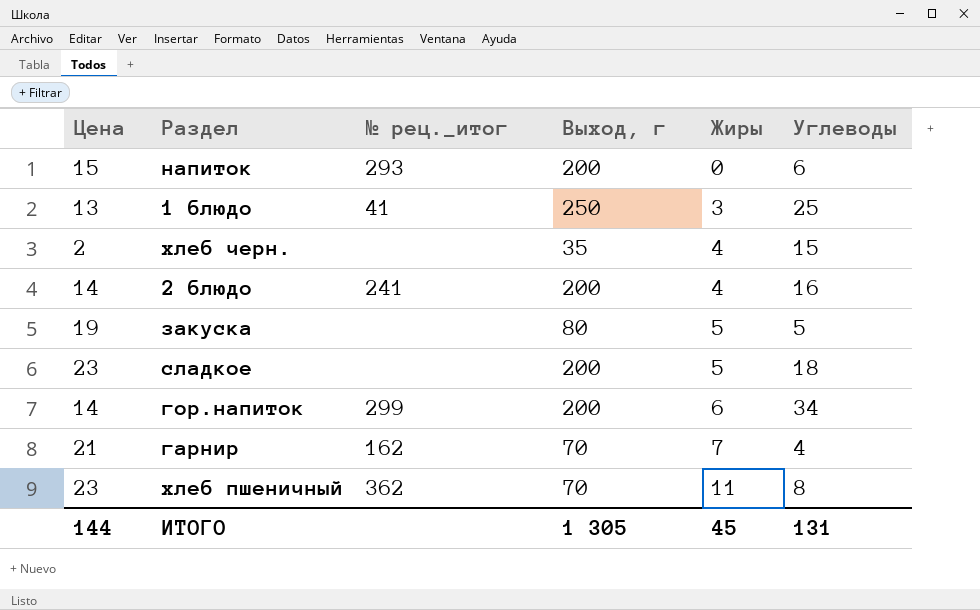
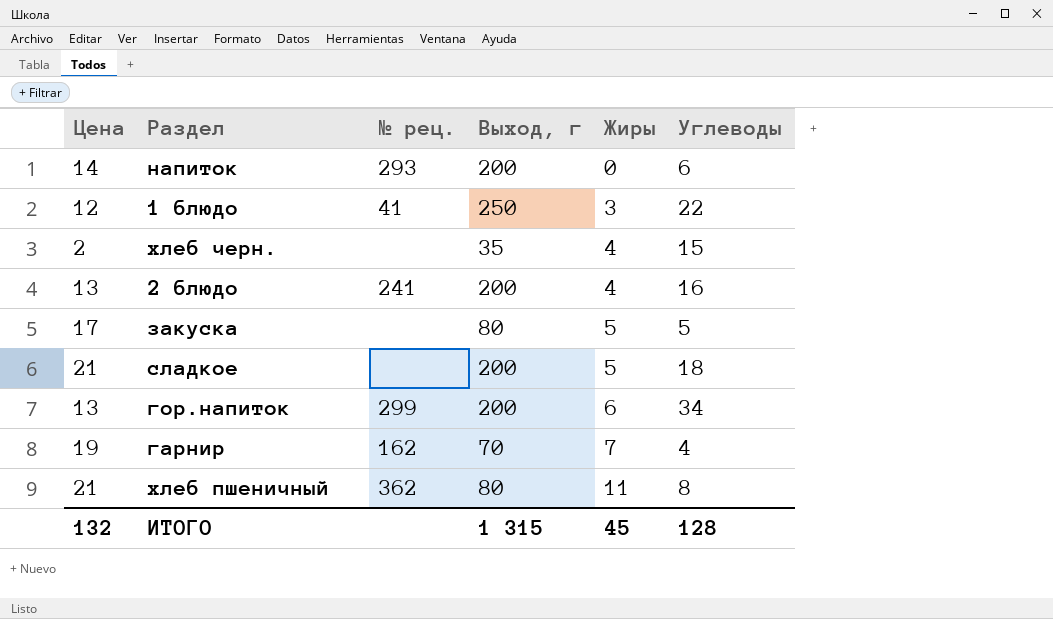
column name: № рец._итог -> № рец.
напиток | Цена: 15 -> 14
1 блюдо | Цена: 13 -> 12
1 блюдо | Углеводы: 25 -> 22
2 блюдо | Цена: 14 -> 13
закуска | Цена: 19 -> 17
сладкое | Цена: 23 -> 21
гор.напиток | Цена: 14 -> 13
гарнир | Цена: 21 -> 19
хлеб пшеничный | Цена: 23 -> 21
хлеб пшеничный | Выход, г: 70 -> 80
ИТОГО | Цена: 144 -> 132
ИТОГО | Выход, г: 1 305 -> 1 315
ИТОГО | Углеводы: 131 -> 128

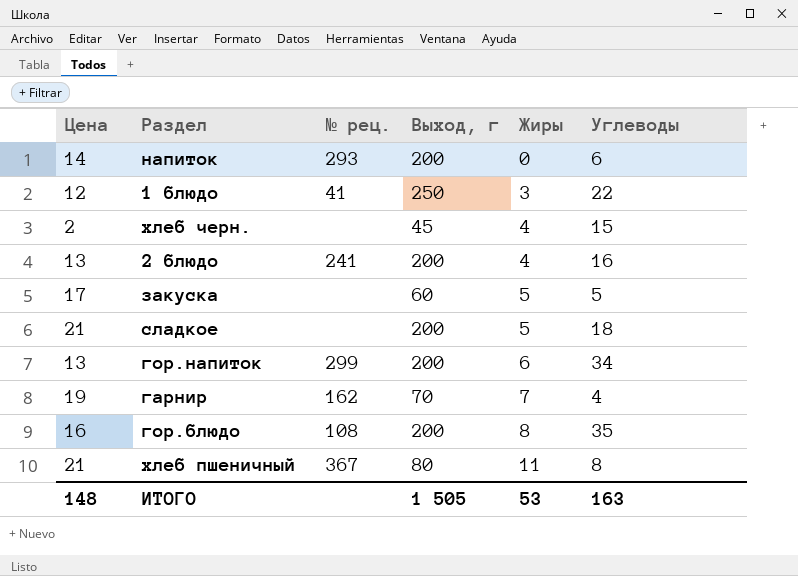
хлеб черн. | Выход, г: 35 -> 45
закуска | Выход, г: 80 -> 60
row гор.блюдо: none -> 16 | 108 | 200 | 8 | 35
хлеб пшеничный | № рец.: 362 -> 367
ИТОГО | Цена: 132 -> 148
ИТОГО | Выход, г: 1 315 -> 1 505
ИТОГО | Жиры: 45 -> 53
ИТОГО | Углеводы: 128 -> 163

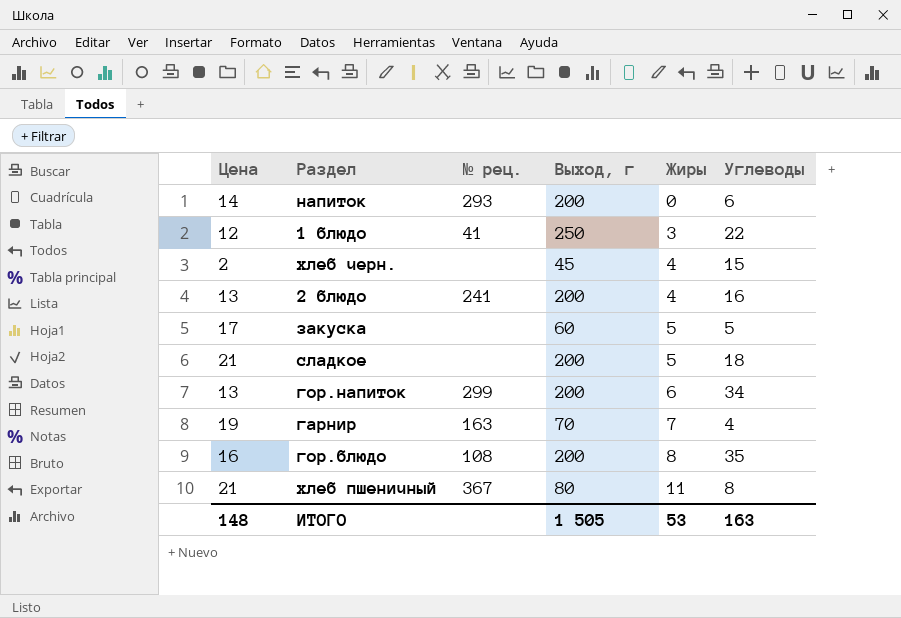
гарнир | № рец.: 162 -> 163

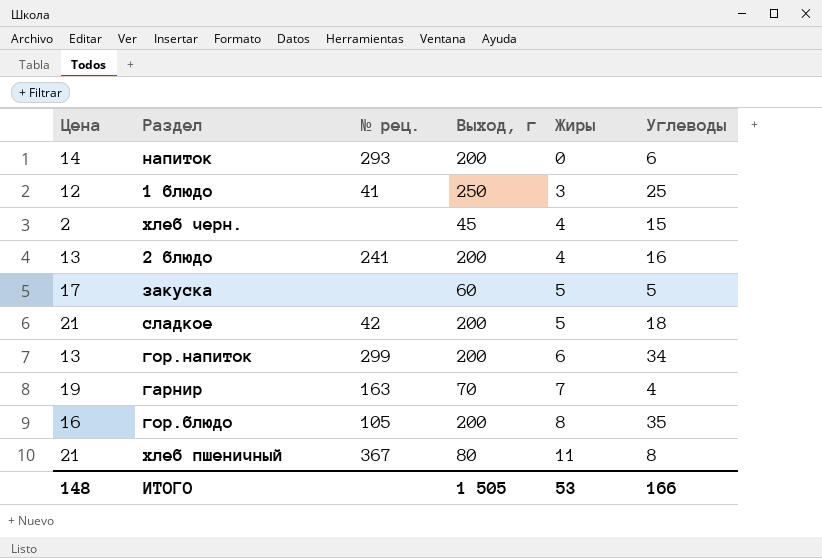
1 блюдо | Углеводы: 22 -> 25
сладкое | № рец.: none -> 42
гор.блюдо | № рец.: 108 -> 105
ИТОГО | Углеводы: 163 -> 166

